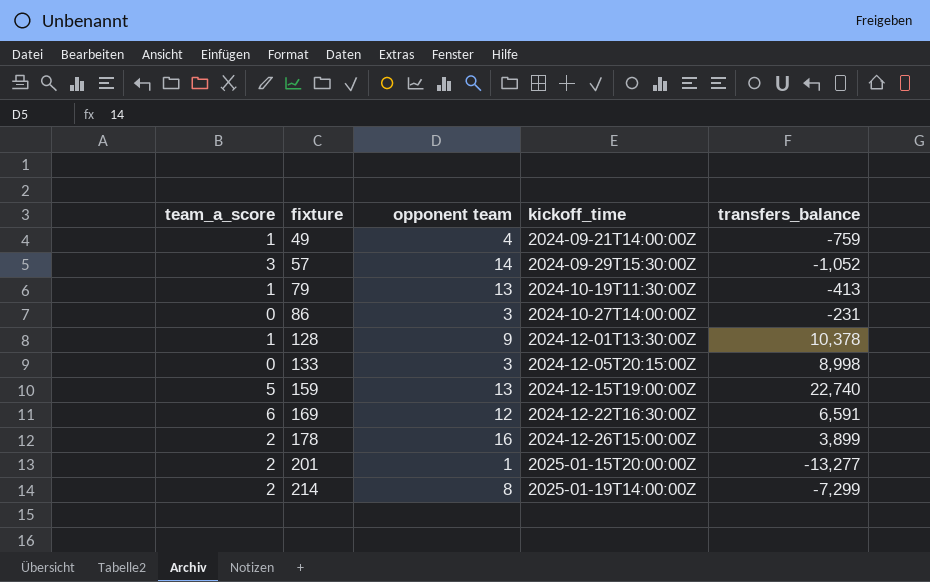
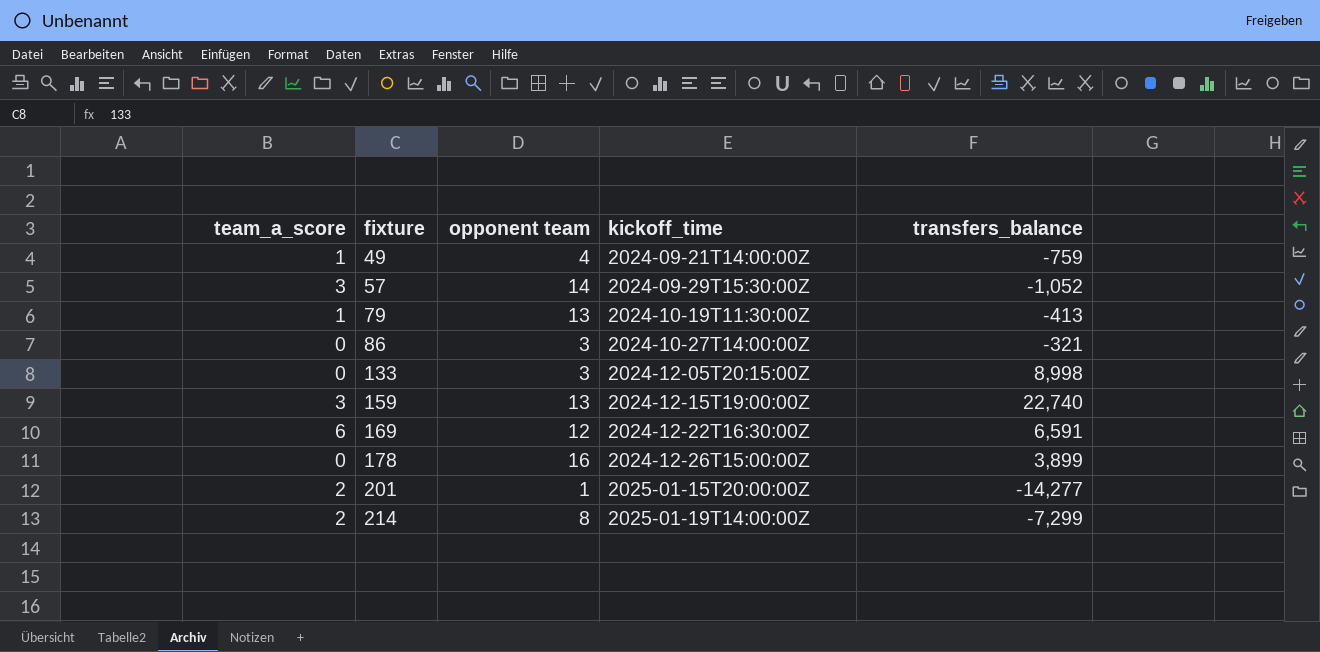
row 128: 1 | 9 | 2024-12-01T13:30:00Z | 10,378 -> none
86 | transfers_balance: -231 -> -321
159 | team_a_score: 5 -> 3
178 | team_a_score: 2 -> 0
201 | transfers_balance: -13,277 -> -14,277

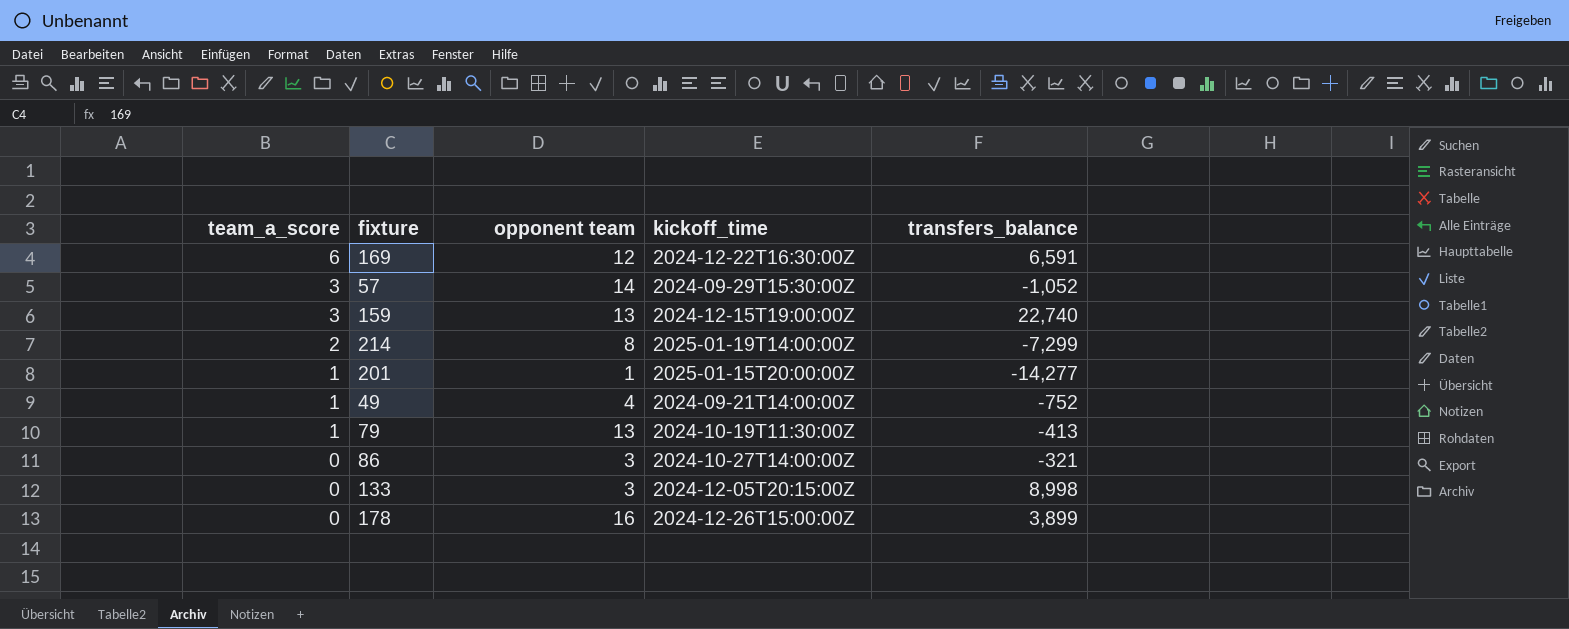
row order: fixture ascending -> team_a_score descending
201 | team_a_score: 2 -> 1
49 | transfers_balance: -759 -> -752

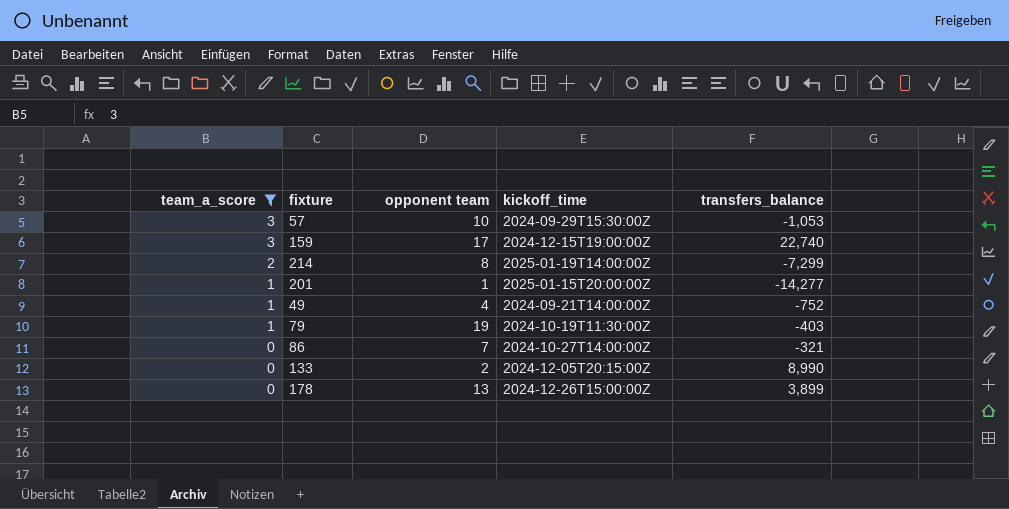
filter: none -> team_a_score != 6
57 | opponent team: 14 -> 10
57 | transfers_balance: -1,052 -> -1,053
159 | opponent team: 13 -> 17
79 | opponent team: 13 -> 19
79 | transfers_balance: -413 -> -403
86 | opponent team: 3 -> 7
133 | opponent team: 3 -> 2
133 | transfers_balance: 8,998 -> 8,990
178 | opponent team: 16 -> 13

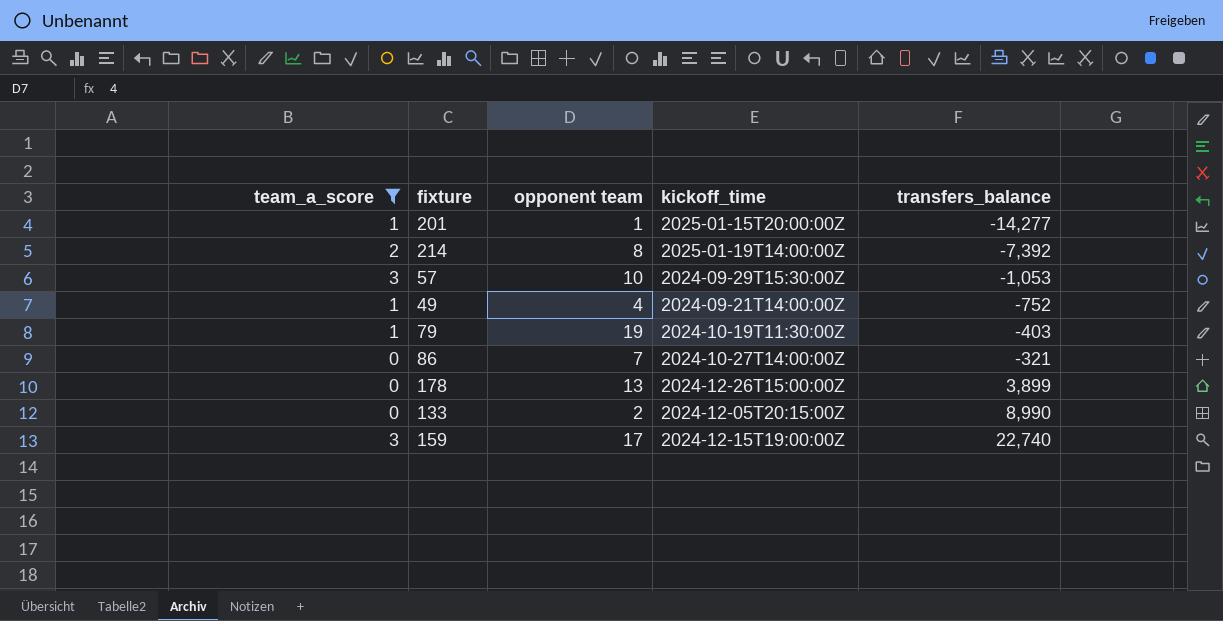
row order: team_a_score descending -> transfers_balance ascending
214 | transfers_balance: -7,299 -> -7,392

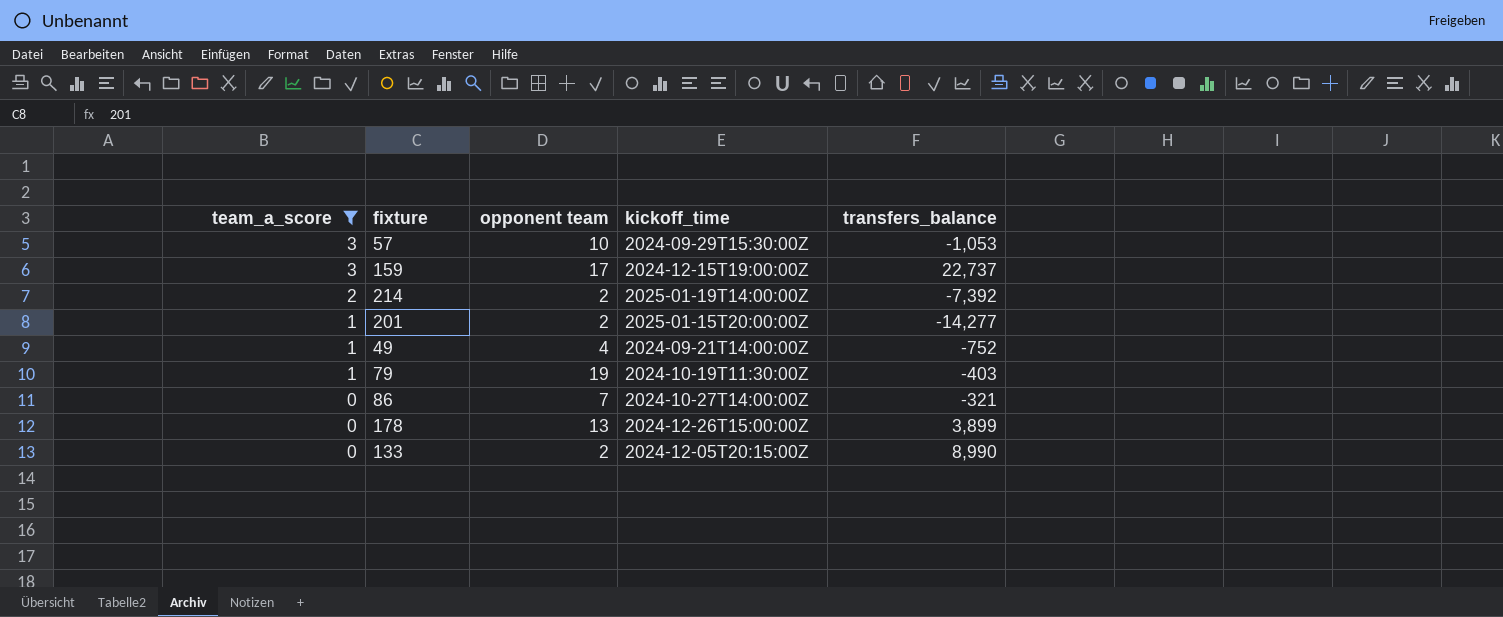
row order: transfers_balance ascending -> team_a_score descending
159 | transfers_balance: 22,740 -> 22,737
214 | opponent team: 8 -> 2
201 | opponent team: 1 -> 2

